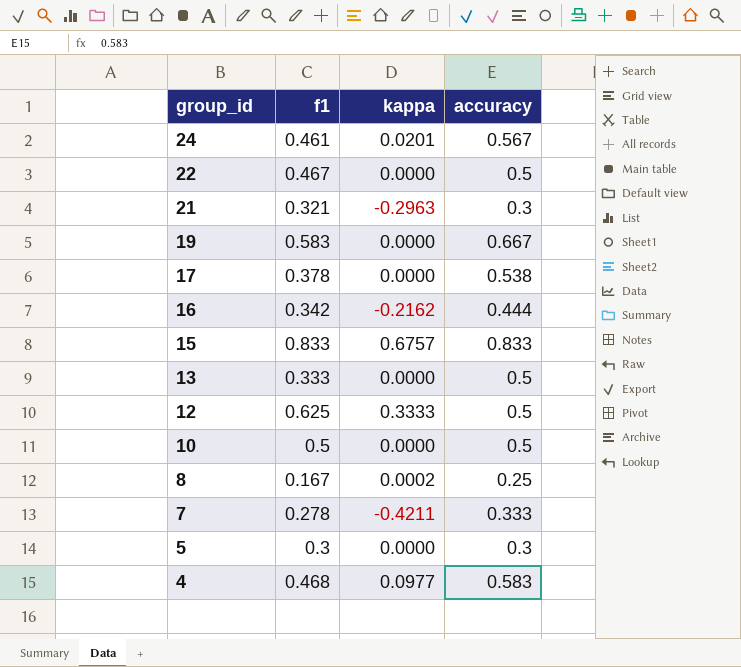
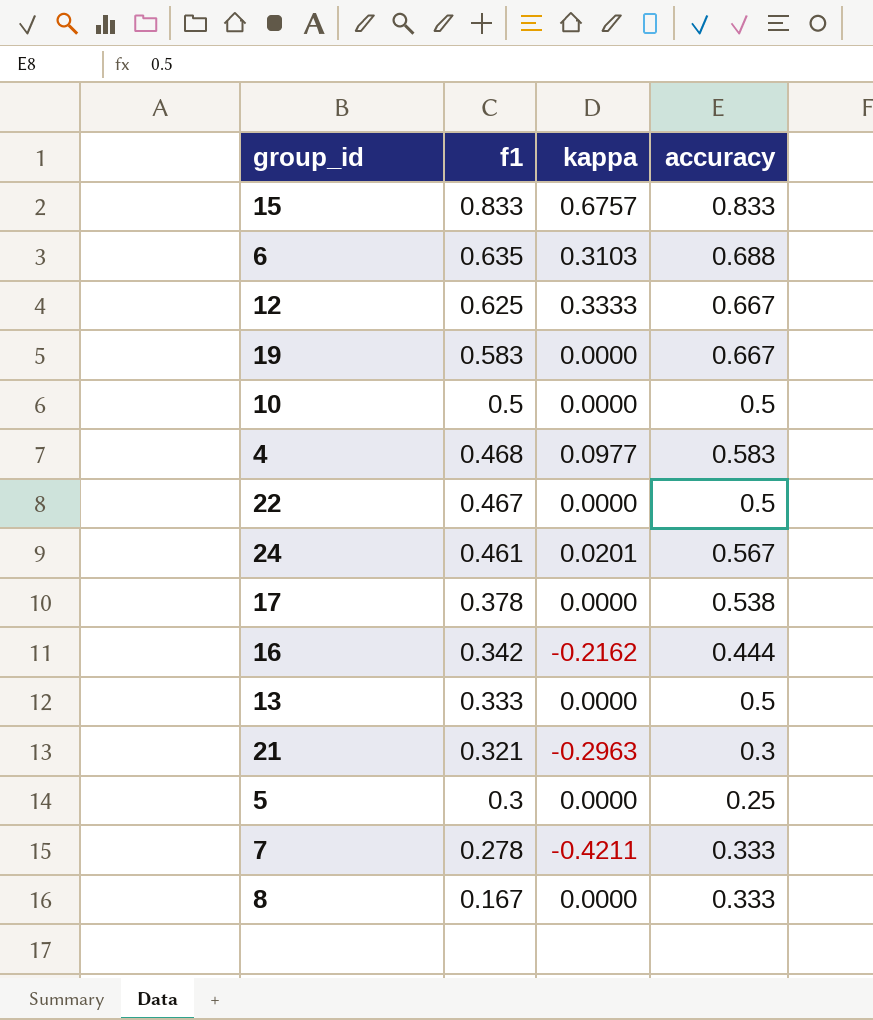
row order: group_id descending -> f1 descending
row 6: none -> 0.635 | 0.3103 | 0.688
12 | accuracy: 0.5 -> 0.667
5 | accuracy: 0.3 -> 0.25
8 | kappa: 0.0002 -> 0.0000
8 | accuracy: 0.25 -> 0.333

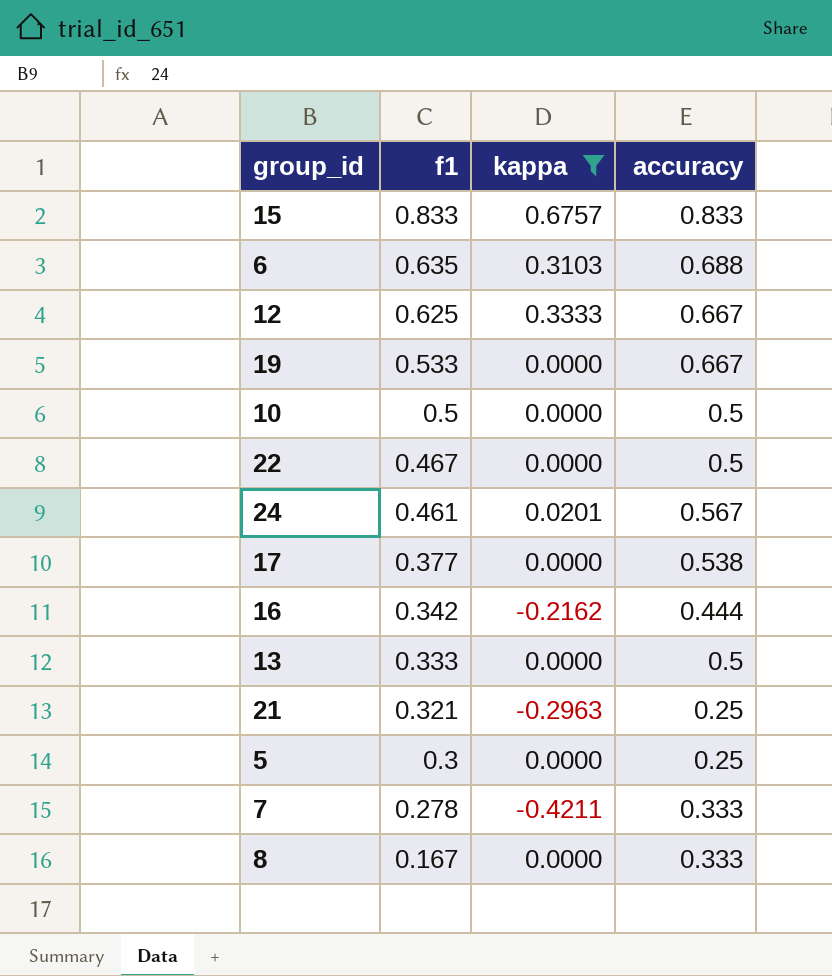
filter: none -> kappa != 0.0977
19 | f1: 0.583 -> 0.533
17 | f1: 0.378 -> 0.377
21 | accuracy: 0.3 -> 0.25

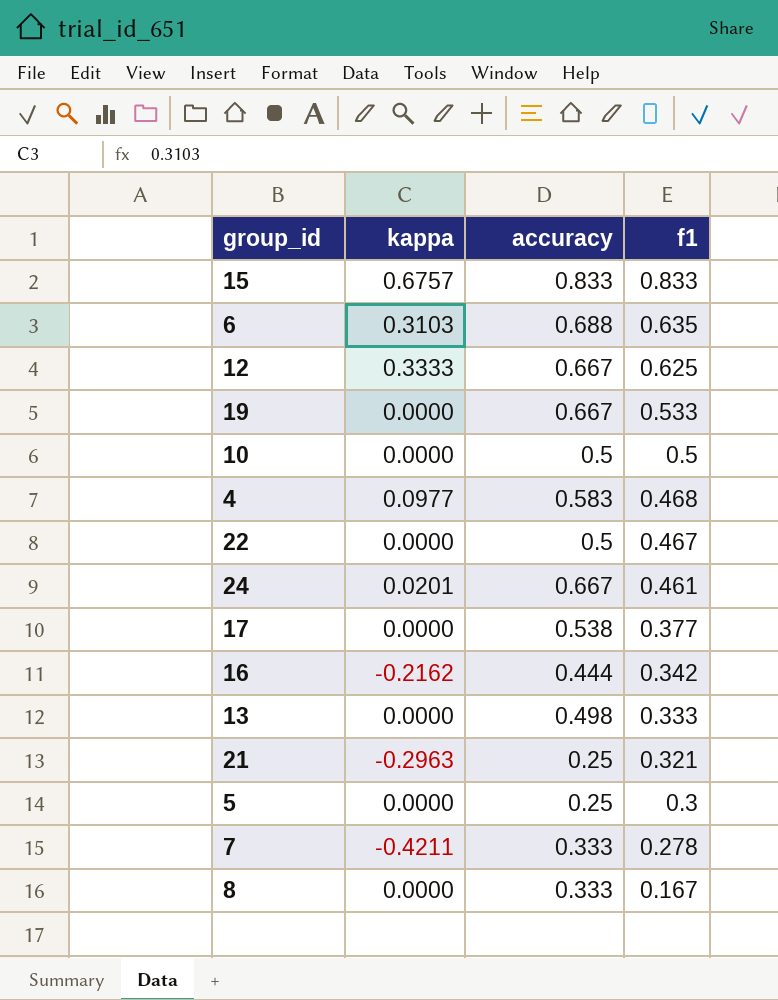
filter: kappa != 0.0977 -> none
column f1 | position: 2 -> 4
24 | accuracy: 0.567 -> 0.667
13 | accuracy: 0.5 -> 0.498

